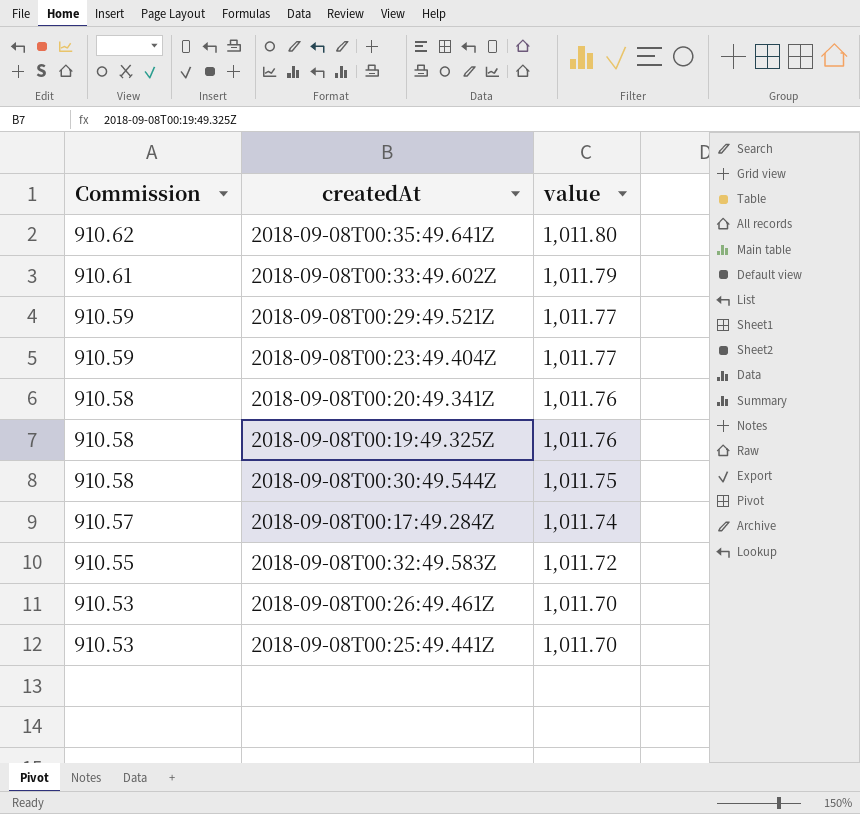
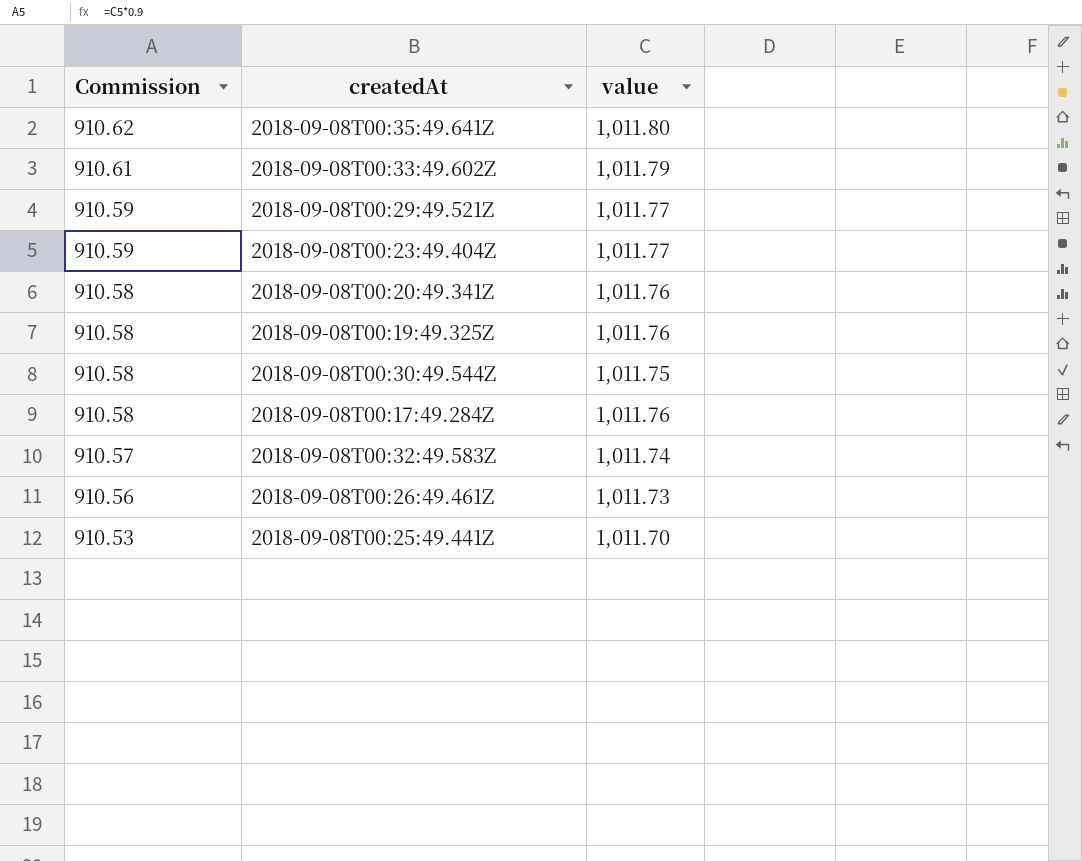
2018-09-08T00:17:49.284Z | Commission: 910.57 -> 910.58
2018-09-08T00:17:49.284Z | value: 1,011.74 -> 1,011.76
2018-09-08T00:32:49.583Z | Commission: 910.55 -> 910.57
2018-09-08T00:32:49.583Z | value: 1,011.72 -> 1,011.74
2018-09-08T00:26:49.461Z | Commission: 910.53 -> 910.56
2018-09-08T00:26:49.461Z | value: 1,011.70 -> 1,011.73

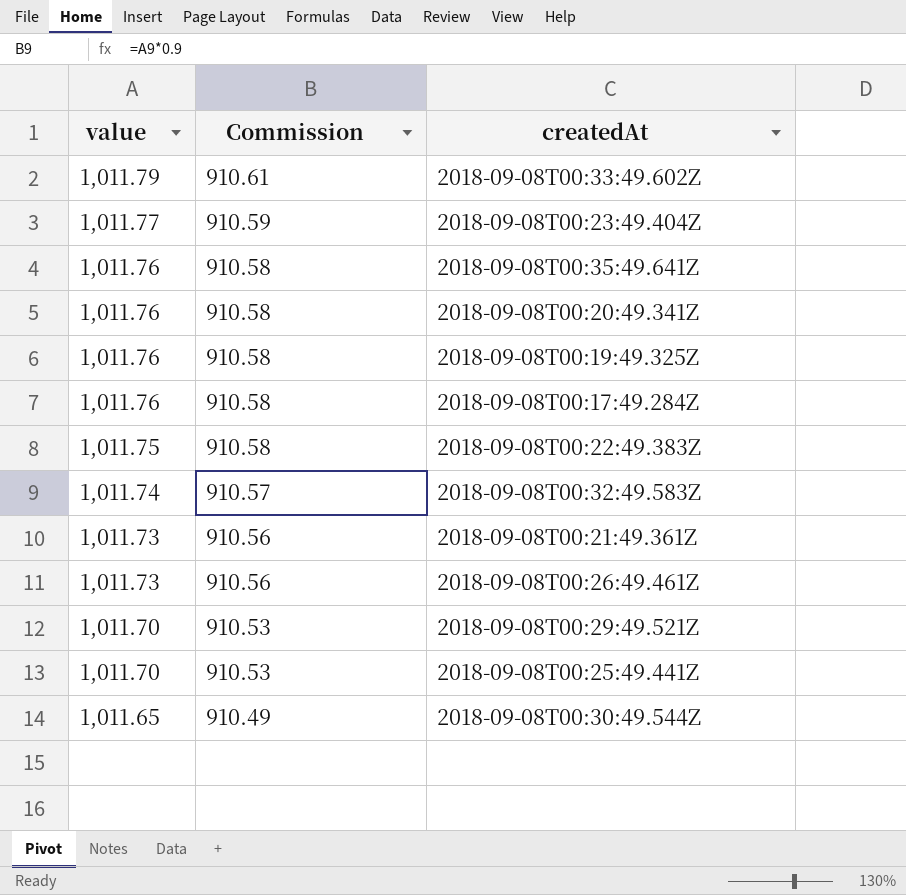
row order: Commission descending -> value descending
column value | position: 3 -> 1
2018-09-08T00:35:49.641Z | value: 1,011.80 -> 1,011.76
2018-09-08T00:35:49.641Z | Commission: 910.62 -> 910.58
row 2018-09-08T00:22:49.383Z: none -> 1,011.75 | 910.58
row 2018-09-08T00:21:49.361Z: none -> 1,011.73 | 910.56
2018-09-08T00:29:49.521Z | value: 1,011.77 -> 1,011.70
2018-09-08T00:29:49.521Z | Commission: 910.59 -> 910.53
2018-09-08T00:30:49.544Z | value: 1,011.75 -> 1,011.65
2018-09-08T00:30:49.544Z | Commission: 910.58 -> 910.49

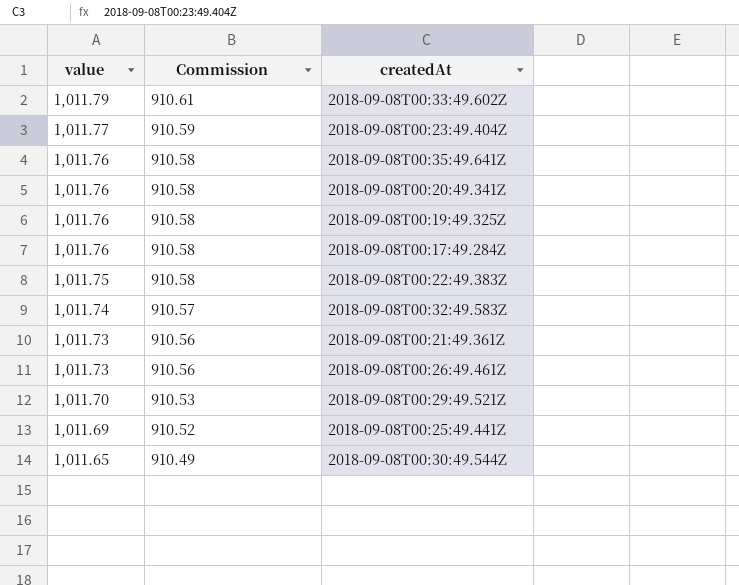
2018-09-08T00:25:49.441Z | value: 1,011.70 -> 1,011.69
2018-09-08T00:25:49.441Z | Commission: 910.53 -> 910.52

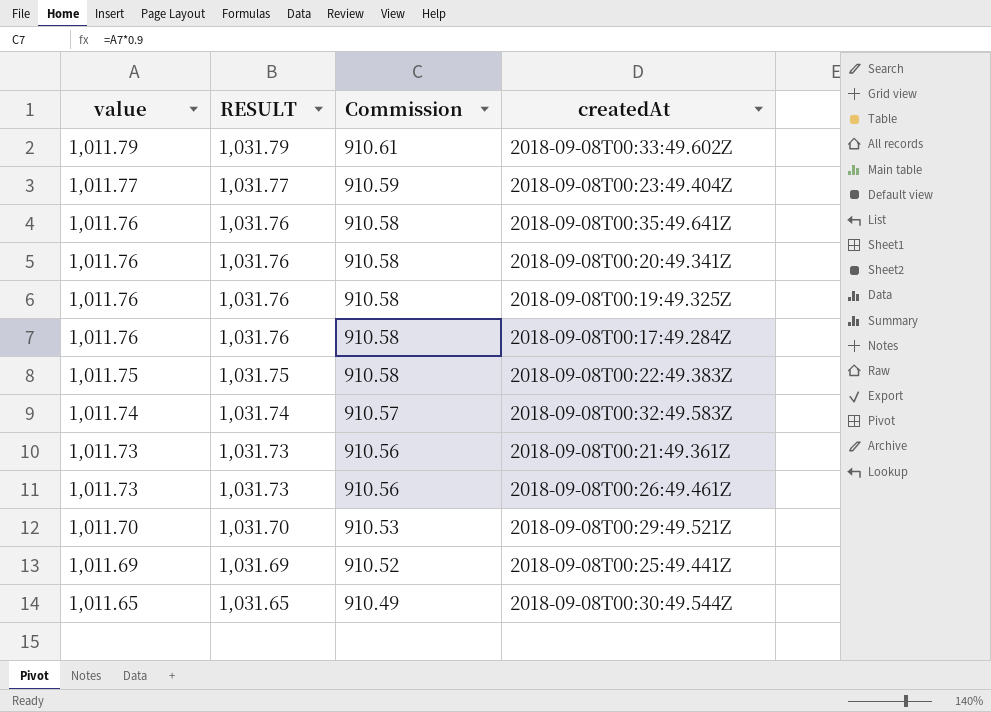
column RESULT | formula: none -> [value] + 20

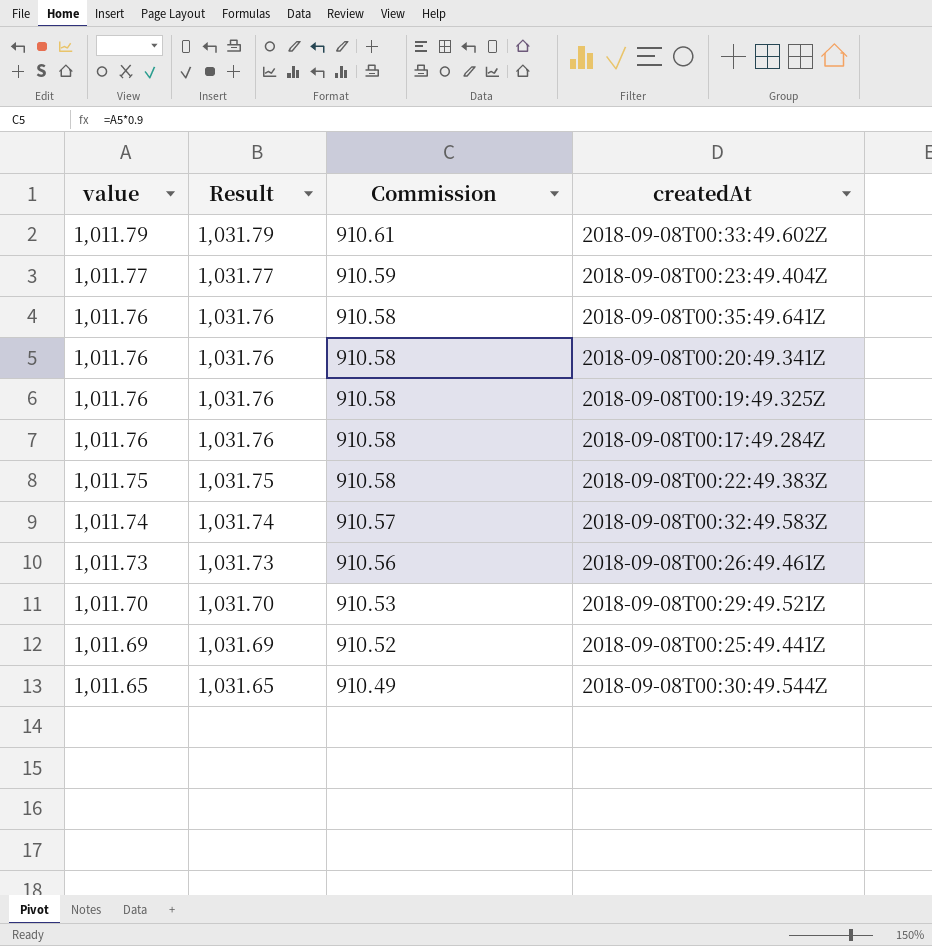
column name: RESULT -> Result
row 2018-09-08T00:21:49.361Z: 1,011.73 | 1,031.73 | 910.56 -> none

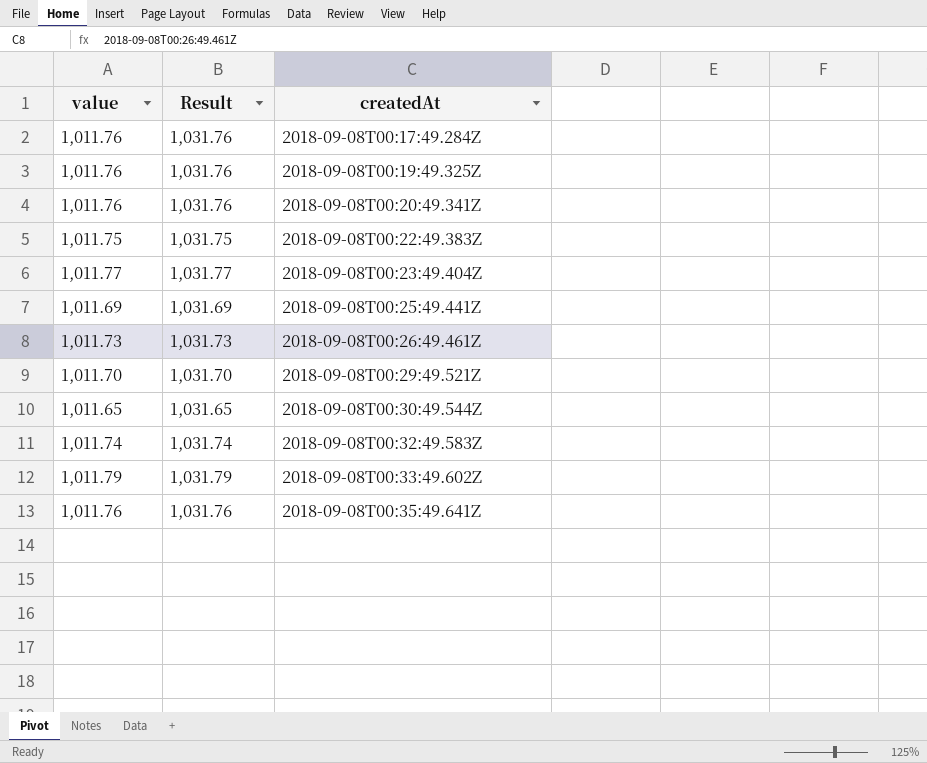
row order: value descending -> createdAt ascending
column Commission | formula: [value] * 0.9 -> none

